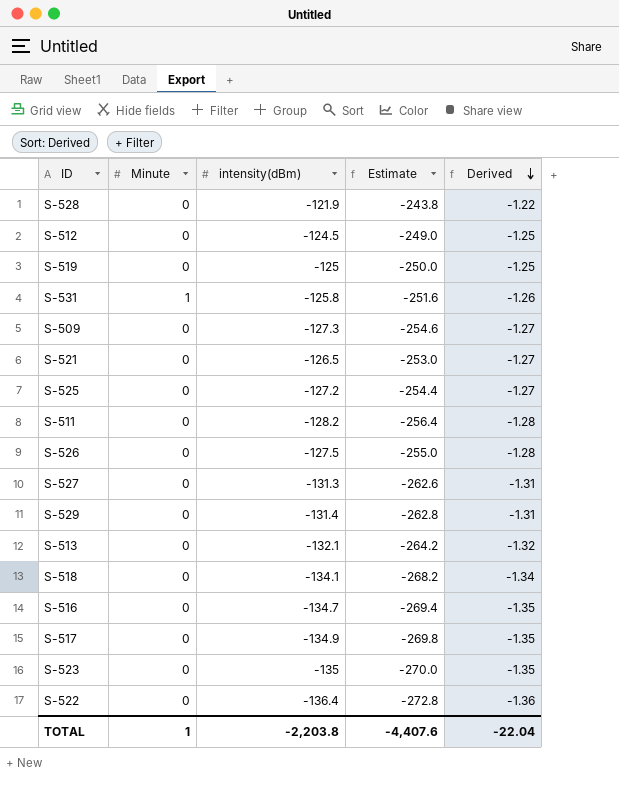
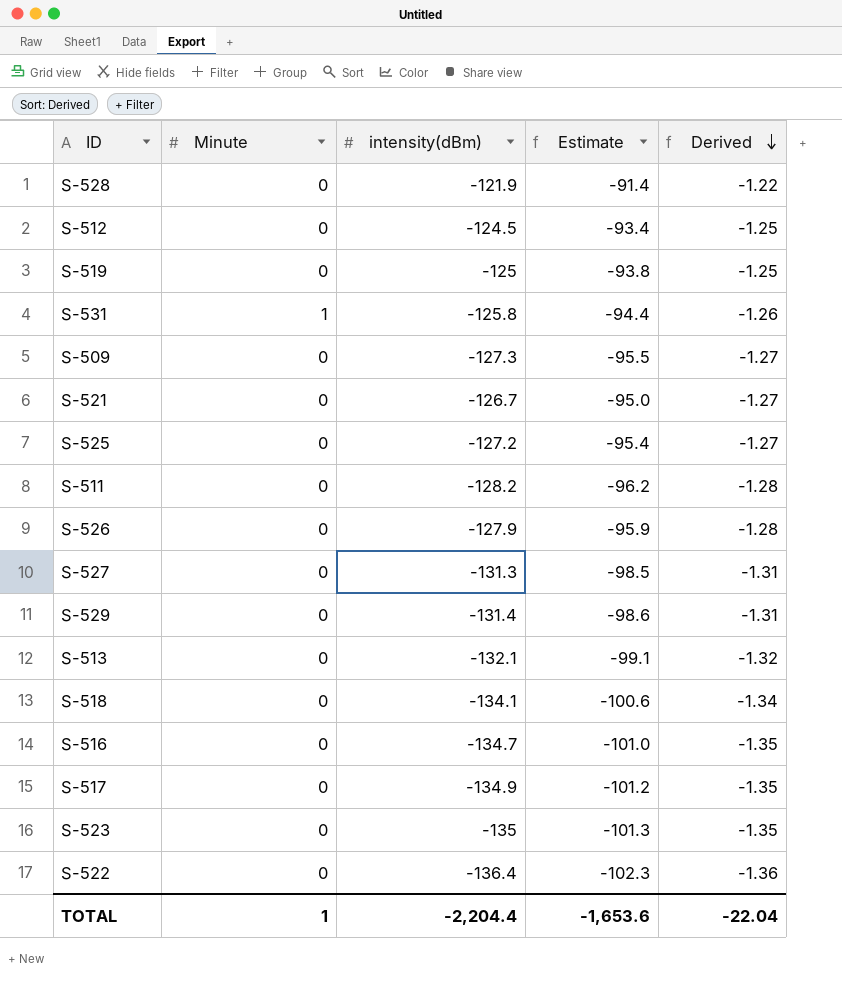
column Estimate | formula: [intensity(dBm)] * 2 -> [intensity(dBm)] * 0.75
S-521 | intensity(dBm): -126.5 -> -126.7
S-526 | intensity(dBm): -127.5 -> -127.9
TOTAL | intensity(dBm): -2,203.8 -> -2,204.4
TOTAL | Estimate: -4,407.6 -> -1,653.6

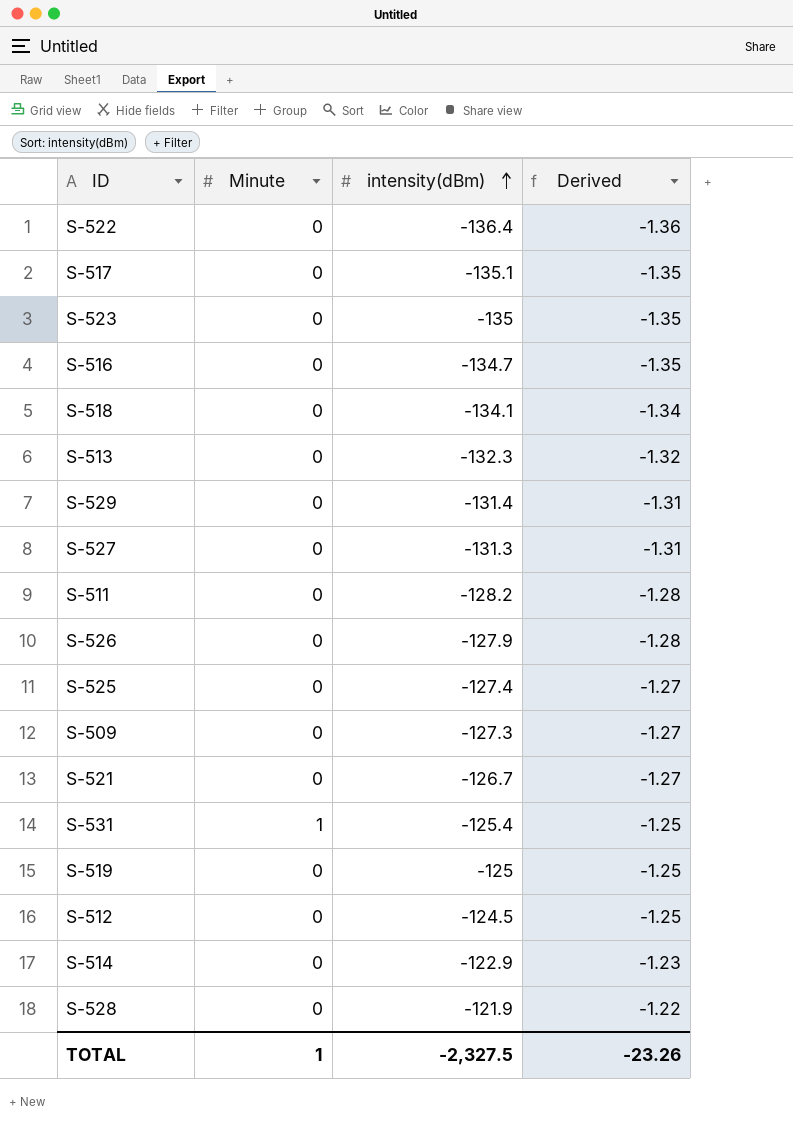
row order: Derived descending -> intensity(dBm) ascending
column Estimate | formula: [intensity(dBm)] * 0.75 -> none
S-517 | intensity(dBm): -134.9 -> -135.1
S-513 | intensity(dBm): -132.1 -> -132.3
S-525 | intensity(dBm): -127.2 -> -127.4
S-531 | intensity(dBm): -125.8 -> -125.4
S-531 | Derived: -1.26 -> -1.25
row S-514: none -> 0 | -122.9 | -1.23
TOTAL | intensity(dBm): -2,204.4 -> -2,327.5
TOTAL | Derived: -22.04 -> -23.26

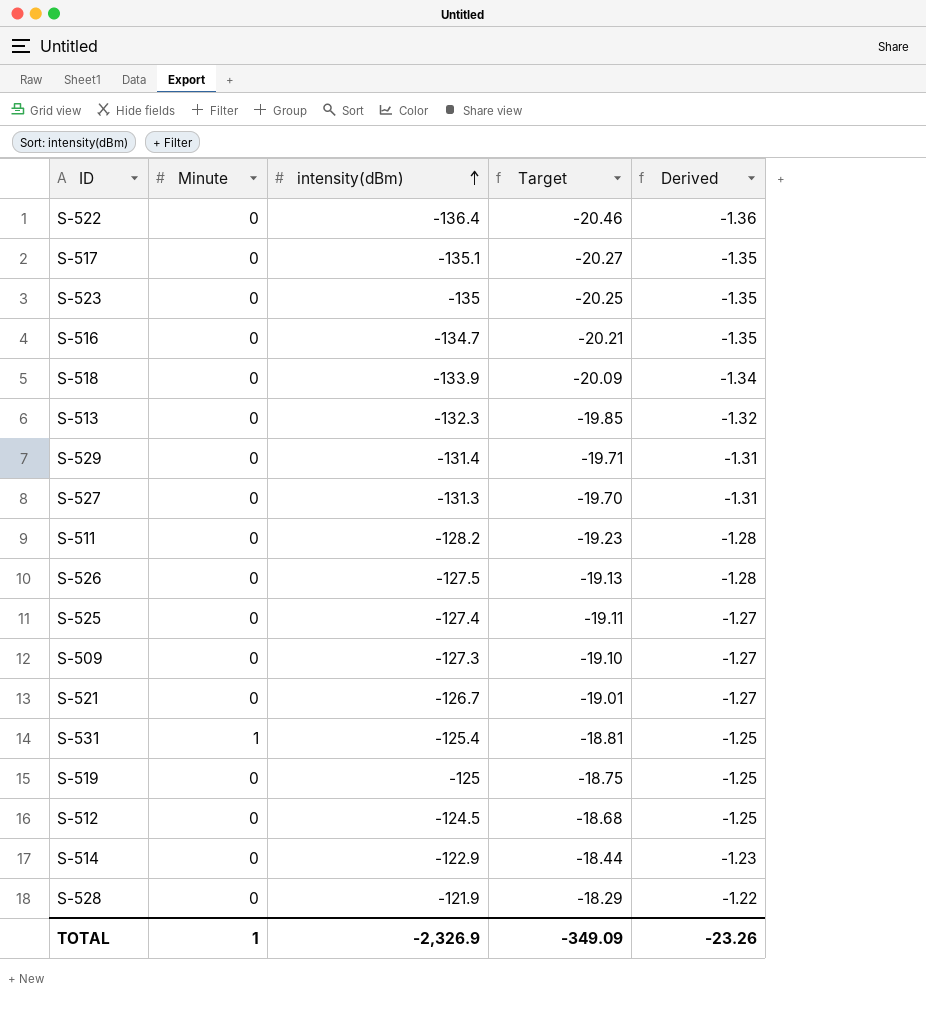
column Target | formula: none -> [intensity(dBm)] * 0.15
S-518 | intensity(dBm): -134.1 -> -133.9
S-526 | intensity(dBm): -127.9 -> -127.5
TOTAL | intensity(dBm): -2,327.5 -> -2,326.9

